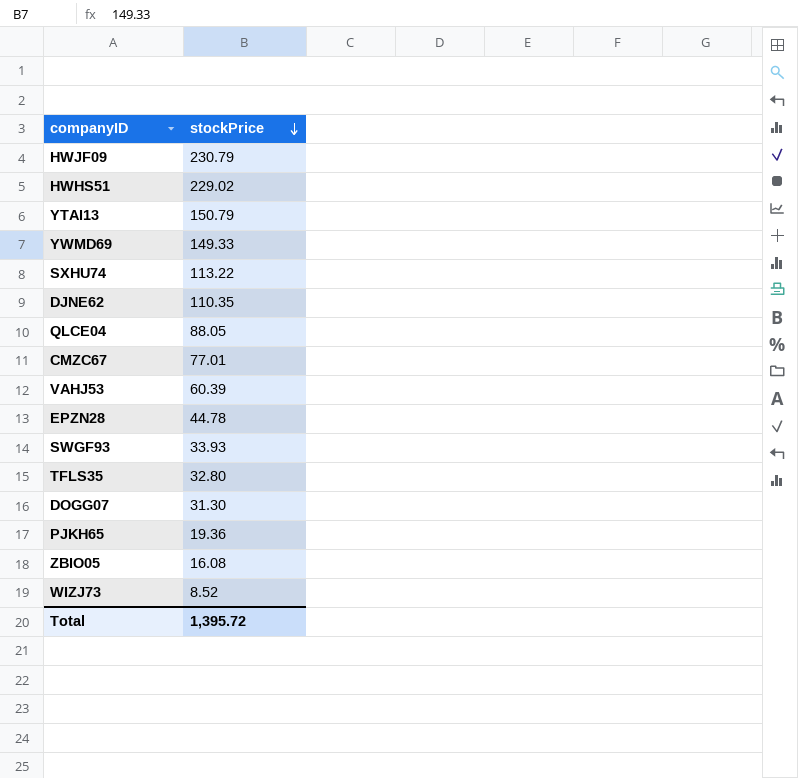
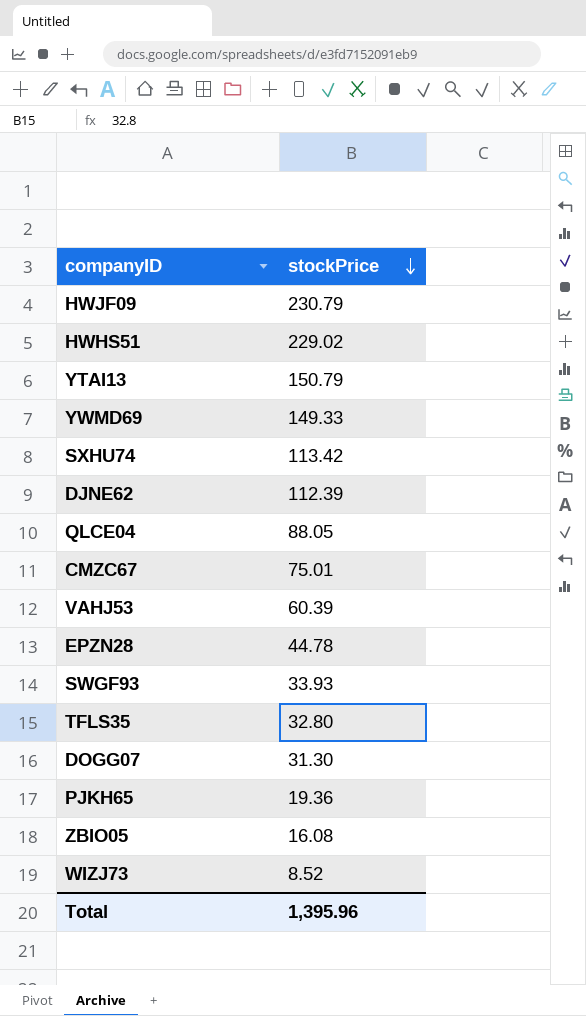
SXHU74 | stockPrice: 113.22 -> 113.42
DJNE62 | stockPrice: 110.35 -> 112.39
CMZC67 | stockPrice: 77.01 -> 75.01
Total | stockPrice: 1,395.72 -> 1,395.96

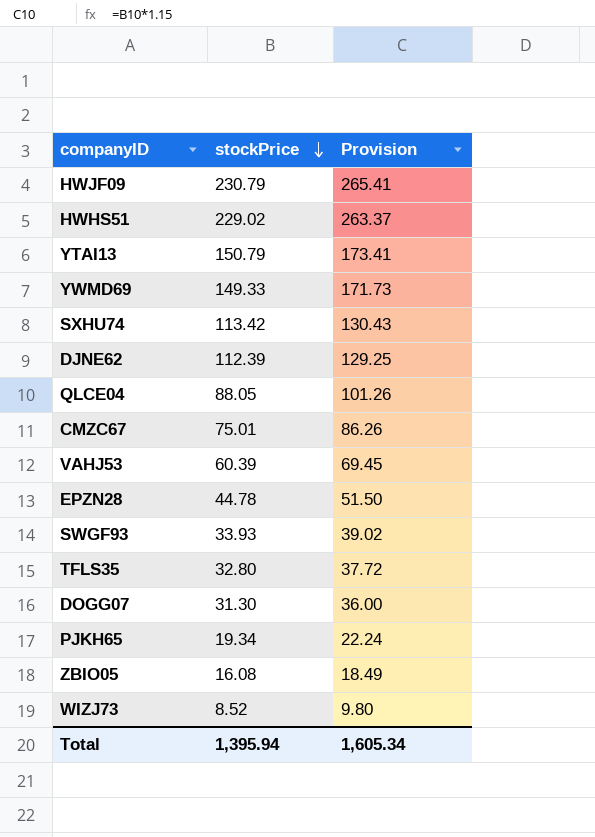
column Provision | formula: none -> [stockPrice] * 1.15
PJKH65 | stockPrice: 19.36 -> 19.34
Total | stockPrice: 1,395.96 -> 1,395.94

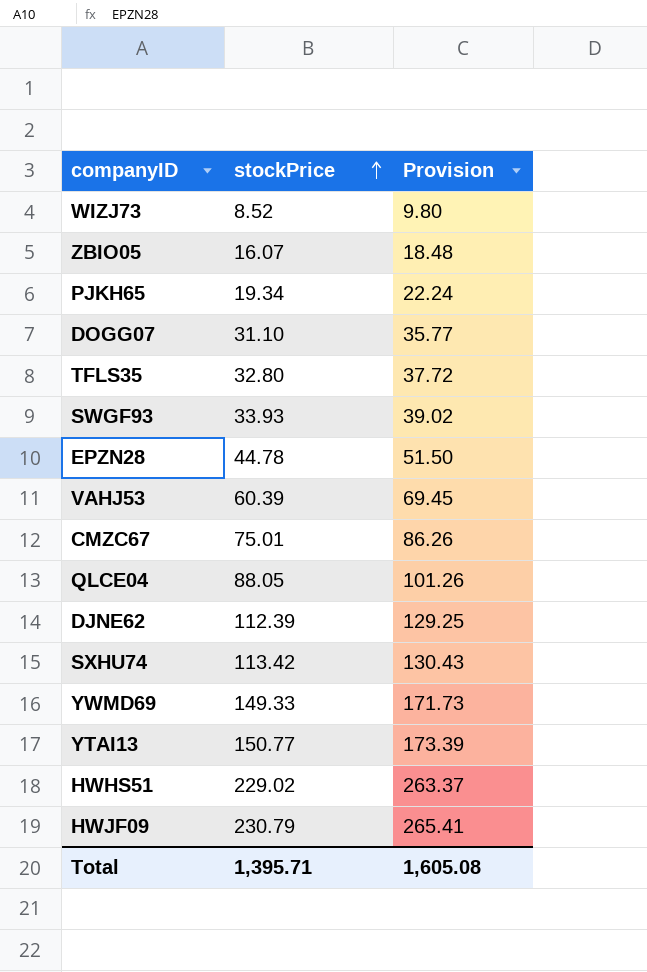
row order: stockPrice descending -> stockPrice ascending
ZBIO05 | stockPrice: 16.08 -> 16.07
ZBIO05 | Provision: 18.49 -> 18.48
DOGG07 | stockPrice: 31.30 -> 31.10
DOGG07 | Provision: 36.00 -> 35.77
YTAI13 | stockPrice: 150.79 -> 150.77
YTAI13 | Provision: 173.41 -> 173.39
Total | stockPrice: 1,395.94 -> 1,395.71
Total | Provision: 1,605.34 -> 1,605.08

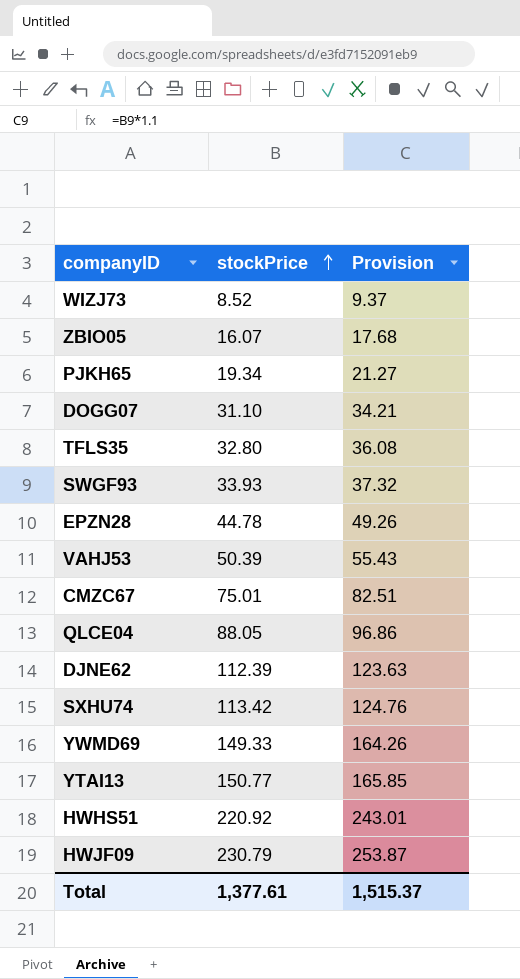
column Provision | formula: [stockPrice] * 1.15 -> [stockPrice] * 1.1
VAHJ53 | stockPrice: 60.39 -> 50.39
HWHS51 | stockPrice: 229.02 -> 220.92
Total | stockPrice: 1,395.71 -> 1,377.61
Total | Provision: 1,605.08 -> 1,515.37

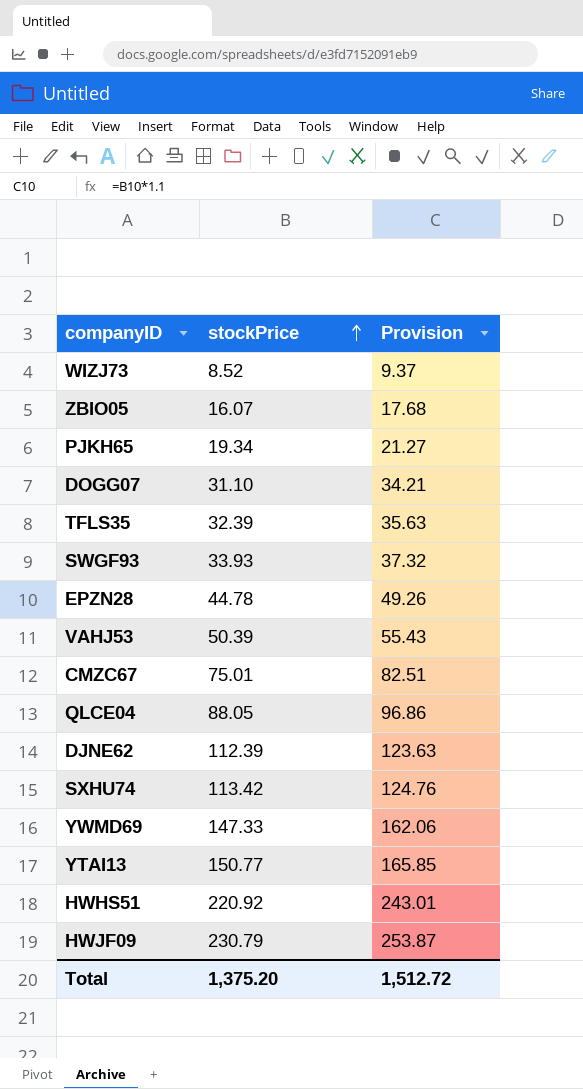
TFLS35 | stockPrice: 32.80 -> 32.39
TFLS35 | Provision: 36.08 -> 35.63
YWMD69 | stockPrice: 149.33 -> 147.33
YWMD69 | Provision: 164.26 -> 162.06
Total | stockPrice: 1,377.61 -> 1,375.20
Total | Provision: 1,515.37 -> 1,512.72

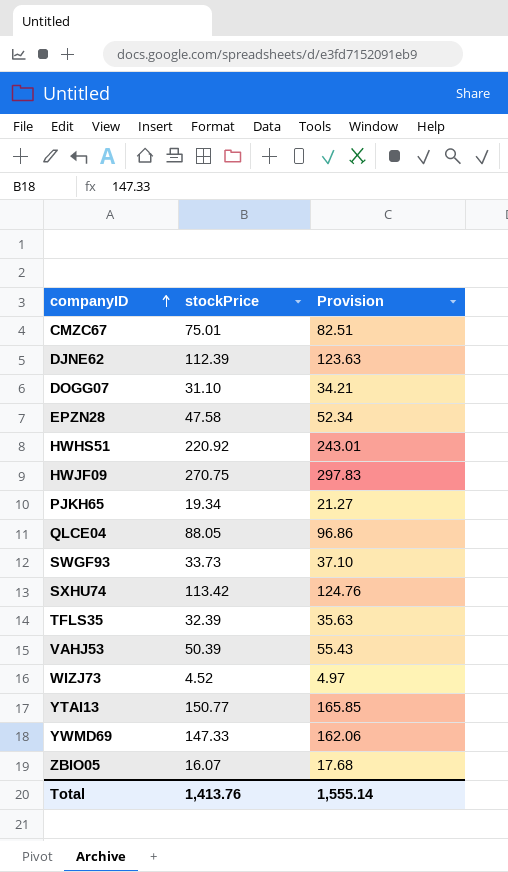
row order: stockPrice ascending -> companyID ascending
EPZN28 | stockPrice: 44.78 -> 47.58
EPZN28 | Provision: 49.26 -> 52.34
HWJF09 | stockPrice: 230.79 -> 270.75
HWJF09 | Provision: 253.87 -> 297.83
SWGF93 | stockPrice: 33.93 -> 33.73
SWGF93 | Provision: 37.32 -> 37.10
WIZJ73 | stockPrice: 8.52 -> 4.52
WIZJ73 | Provision: 9.37 -> 4.97
Total | stockPrice: 1,375.20 -> 1,413.76
Total | Provision: 1,512.72 -> 1,555.14

